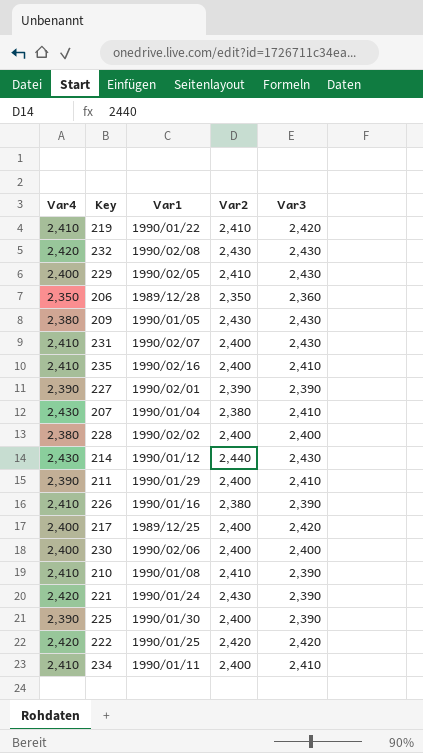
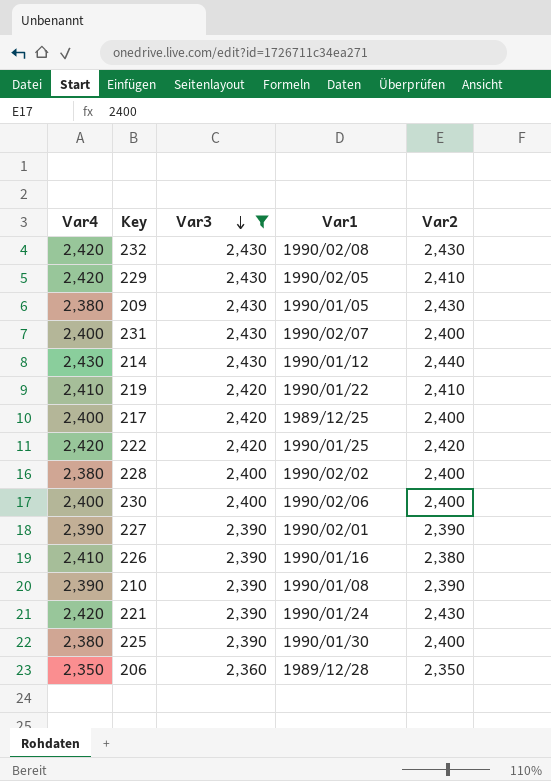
filter: none -> Var3 != 2,410
row order: none -> Var3 descending
column Var3 | position: 5 -> 3
229 | Var4: 2,400 -> 2,420
231 | Var4: 2,410 -> 2,400
210 | Var4: 2,410 -> 2,390
210 | Var2: 2,410 -> 2,390
225 | Var4: 2,390 -> 2,380

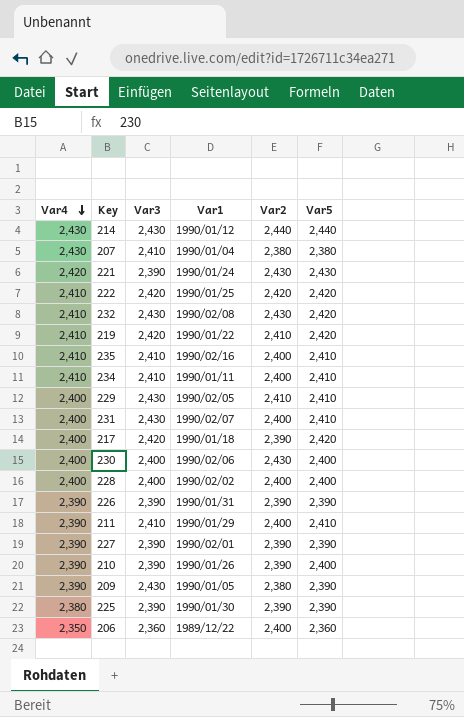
filter: Var3 != 2,410 -> none
row order: Var3 descending -> Var4 descending
column Var5 | position: none -> 6
222 | Var4: 2,420 -> 2,410
232 | Var4: 2,420 -> 2,410
229 | Var4: 2,420 -> 2,400
217 | Var1: 1989/12/25 -> 1990/01/18
217 | Var2: 2,400 -> 2,390
230 | Var2: 2,400 -> 2,430
228 | Var4: 2,380 -> 2,400
226 | Var4: 2,410 -> 2,390
226 | Var1: 1990/01/16 -> 1990/01/31
226 | Var2: 2,380 -> 2,390
210 | Var1: 1990/01/08 -> 1990/01/26
209 | Var4: 2,380 -> 2,390
209 | Var2: 2,430 -> 2,380
225 | Var2: 2,400 -> 2,390
206 | Var1: 1989/12/28 -> 1989/12/22
206 | Var2: 2,350 -> 2,400

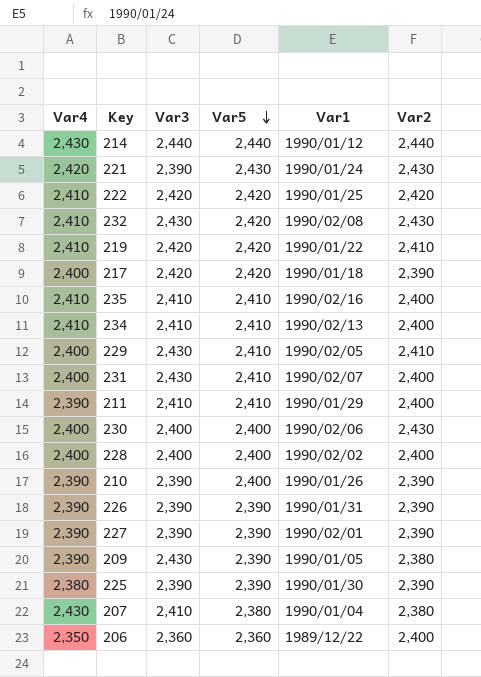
row order: Var4 descending -> Var5 descending
column Var5 | position: 6 -> 4
214 | Var3: 2,430 -> 2,440
234 | Var1: 1990/01/11 -> 1990/02/13

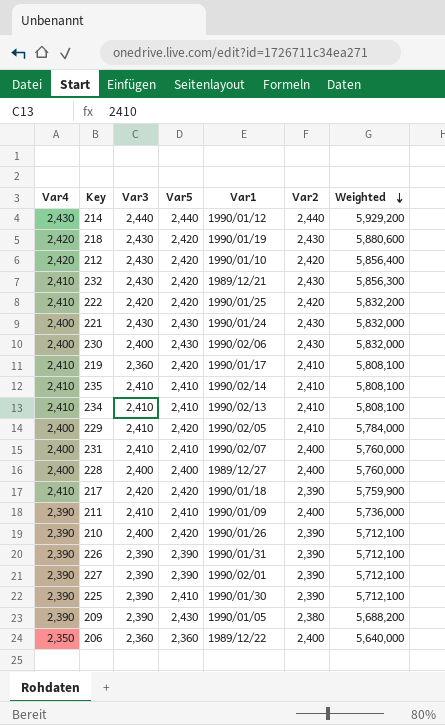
row order: Var5 descending -> Weighted descending
column Weighted | formula: none -> [Var4] * [Var2]
row 207: 2,430 | 2,410 | 2,380 | 1990/01/04 | 2,380 -> none
row 218: none -> 2,420 | 2,430 | 2,420 | 1990/01/19 | 2,430 | 5,880,600
row 212: none -> 2,420 | 2,430 | 2,420 | 1990/01/10 | 2,420 | 5,856,400
232 | Var1: 1990/02/08 -> 1989/12/21
221 | Var4: 2,420 -> 2,400
221 | Var3: 2,390 -> 2,430
230 | Var5: 2,400 -> 2,430
219 | Var3: 2,420 -> 2,360
219 | Var1: 1990/01/22 -> 1990/01/17
235 | Var1: 1990/02/16 -> 1990/02/14
235 | Var2: 2,400 -> 2,410
234 | Var2: 2,400 -> 2,410
229 | Var3: 2,430 -> 2,410
229 | Var5: 2,410 -> 2,420
231 | Var3: 2,430 -> 2,410
228 | Var1: 1990/02/02 -> 1989/12/27
217 | Var4: 2,400 -> 2,410
211 | Var1: 1990/01/29 -> 1990/01/09
210 | Var3: 2,390 -> 2,400
210 | Var5: 2,400 -> 2,420
225 | Var4: 2,380 -> 2,390
225 | Var5: 2,390 -> 2,410
209 | Var3: 2,430 -> 2,390
209 | Var5: 2,390 -> 2,430

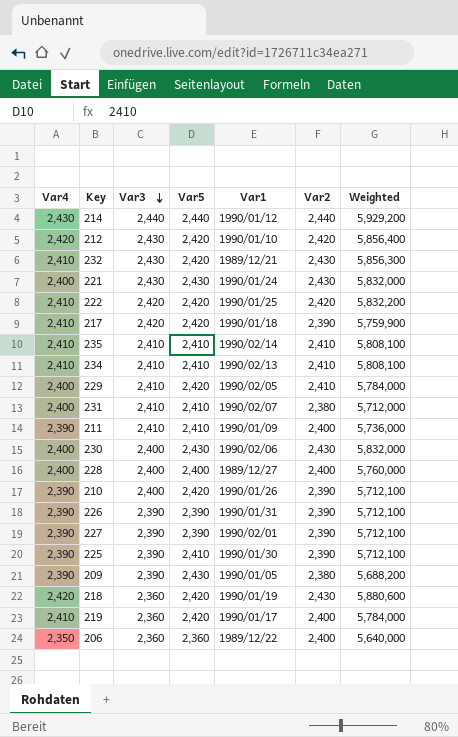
row order: Weighted descending -> Var3 descending
231 | Var2: 2,400 -> 2,380
231 | Weighted: 5,760,000 -> 5,712,000
218 | Var3: 2,430 -> 2,360
219 | Var2: 2,410 -> 2,400
219 | Weighted: 5,808,100 -> 5,784,000

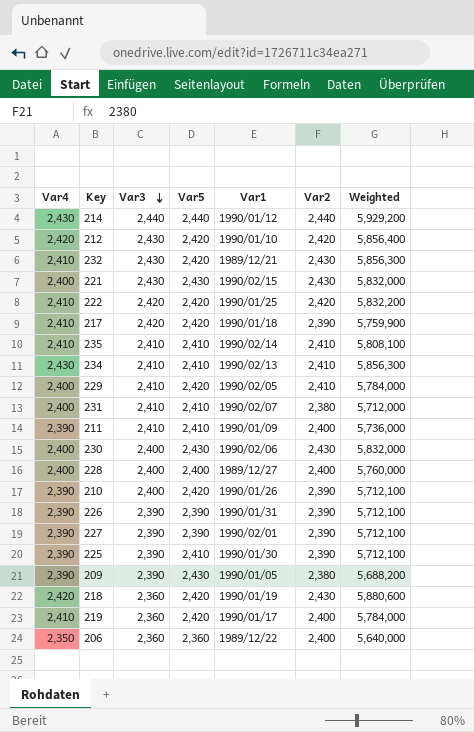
221 | Var1: 1990/01/24 -> 1990/02/15
234 | Var4: 2,410 -> 2,430
234 | Weighted: 5,808,100 -> 5,856,300

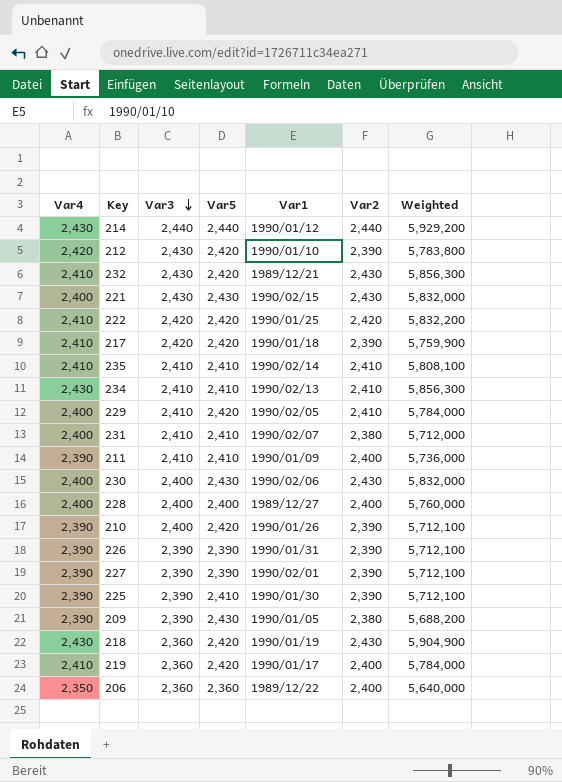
212 | Var2: 2,420 -> 2,390
212 | Weighted: 5,856,400 -> 5,783,800
218 | Var4: 2,420 -> 2,430
218 | Weighted: 5,880,600 -> 5,904,900

